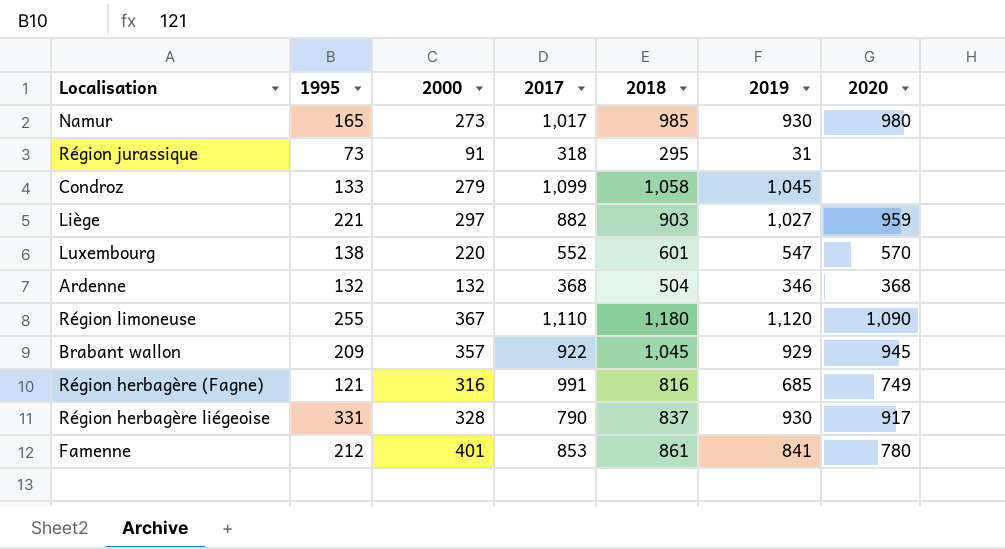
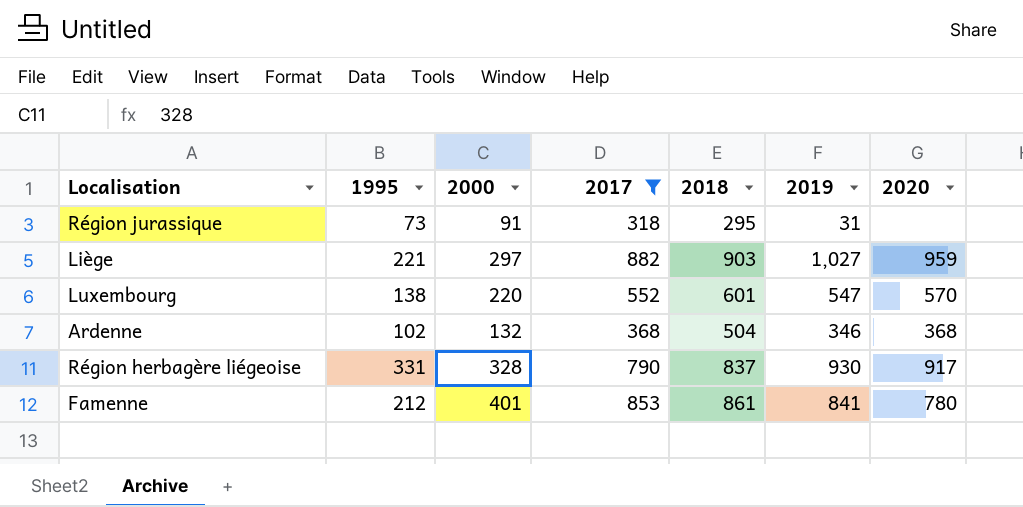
filter: none -> 2017 <= 882
Ardenne | 1995: 132 -> 102

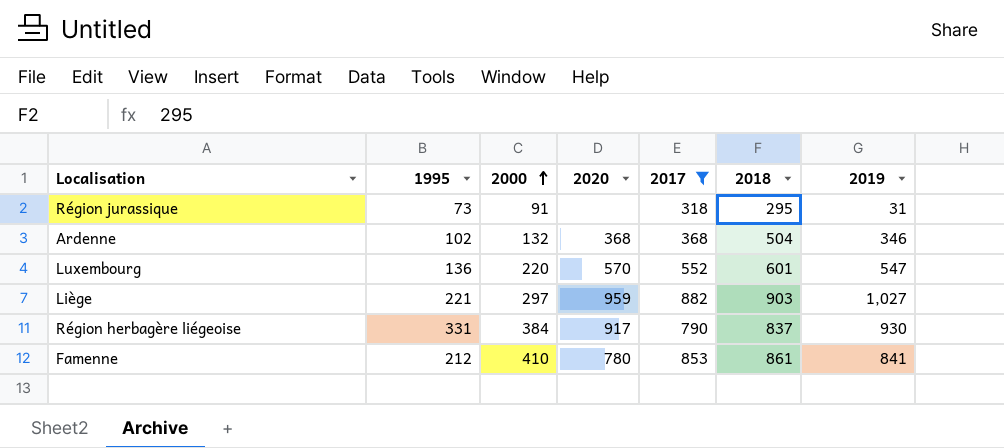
row order: none -> 2000 ascending
column 2020 | position: 7 -> 4
Luxembourg | 1995: 138 -> 136
Région herbagère liégeoise | 2000: 328 -> 384
Famenne | 2000: 401 -> 410

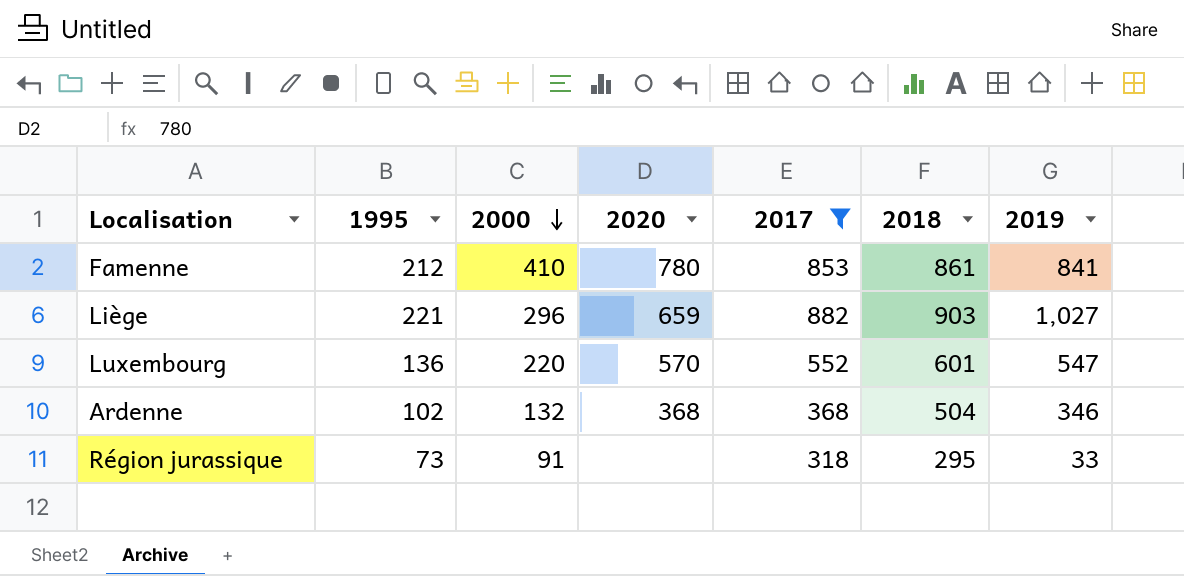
row order: 2000 ascending -> 2000 descending
row Région herbagère liégeoise: 331 | 384 | 917 | 790 | 837 | 930 -> none
Liège | 2000: 297 -> 296
Liège | 2020: 959 -> 659
Région jurassique | 2019: 31 -> 33

